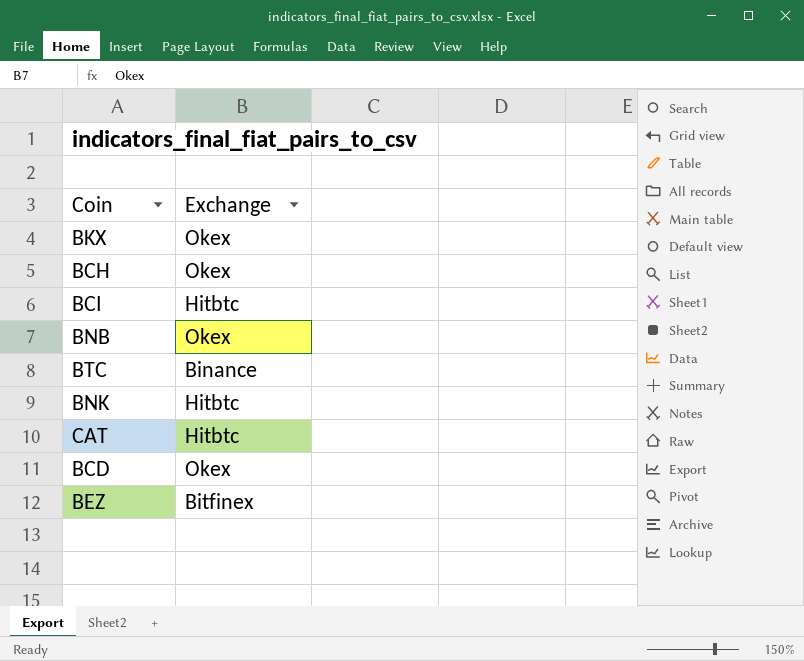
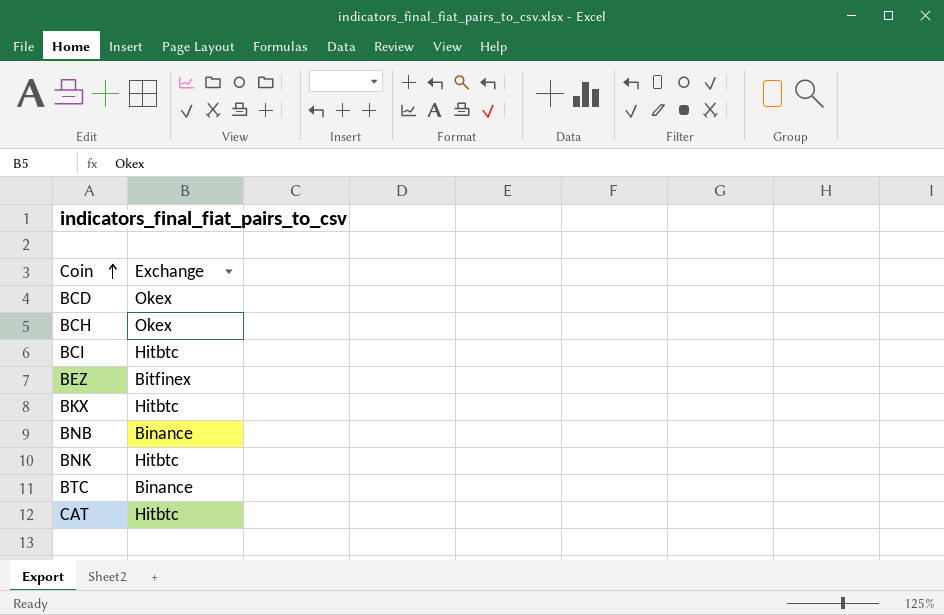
row order: none -> Coin ascending
BKX | Exchange: Okex -> Hitbtc
BNB | Exchange: Okex -> Binance

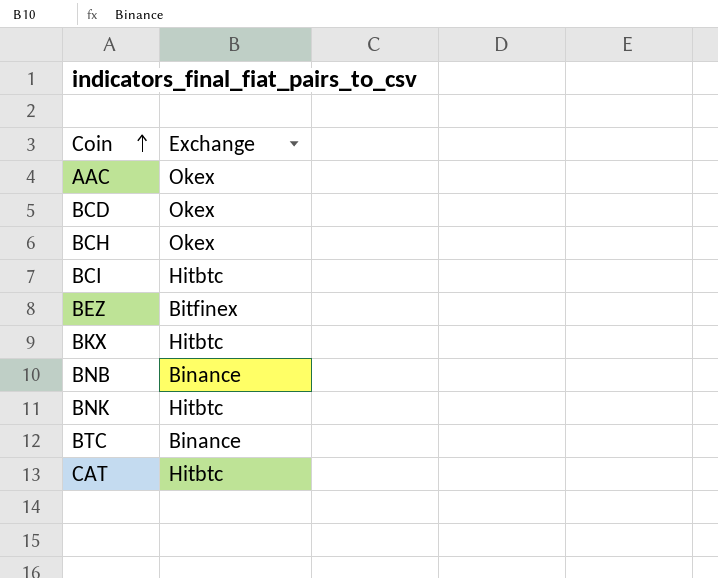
row AAC: none -> Okex

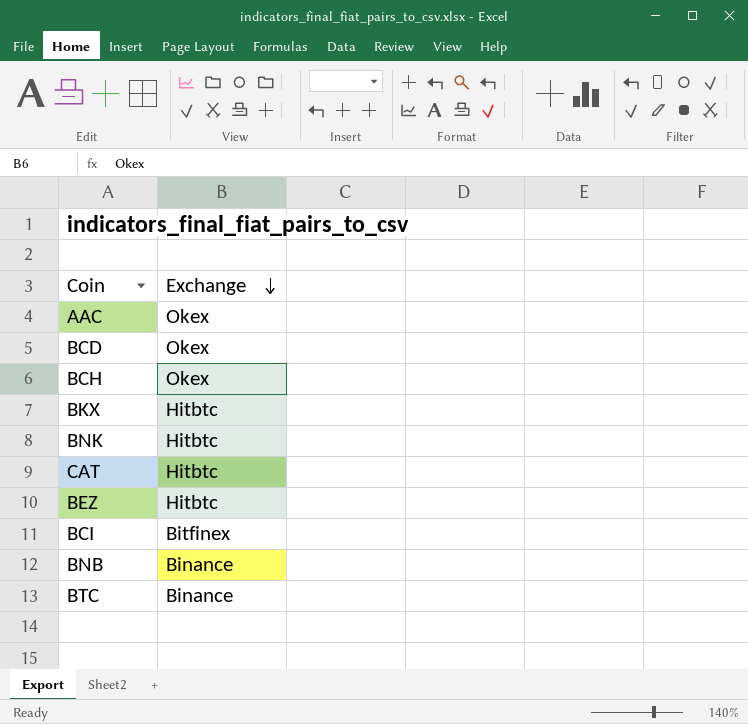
row order: Coin ascending -> Exchange descending
BEZ | Exchange: Bitfinex -> Hitbtc
BCI | Exchange: Hitbtc -> Bitfinex

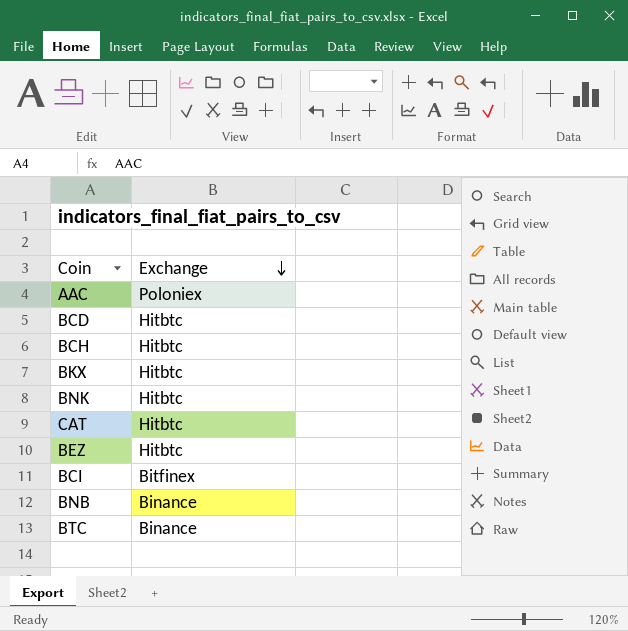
AAC | Exchange: Okex -> Poloniex
BCD | Exchange: Okex -> Hitbtc
BCH | Exchange: Okex -> Hitbtc

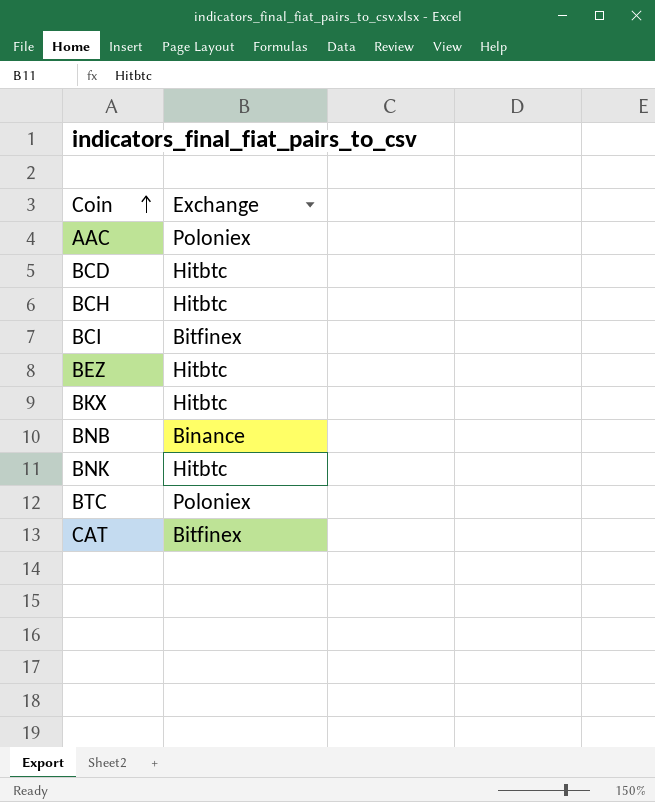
row order: Exchange descending -> Coin ascending
BTC | Exchange: Binance -> Poloniex
CAT | Exchange: Hitbtc -> Bitfinex

